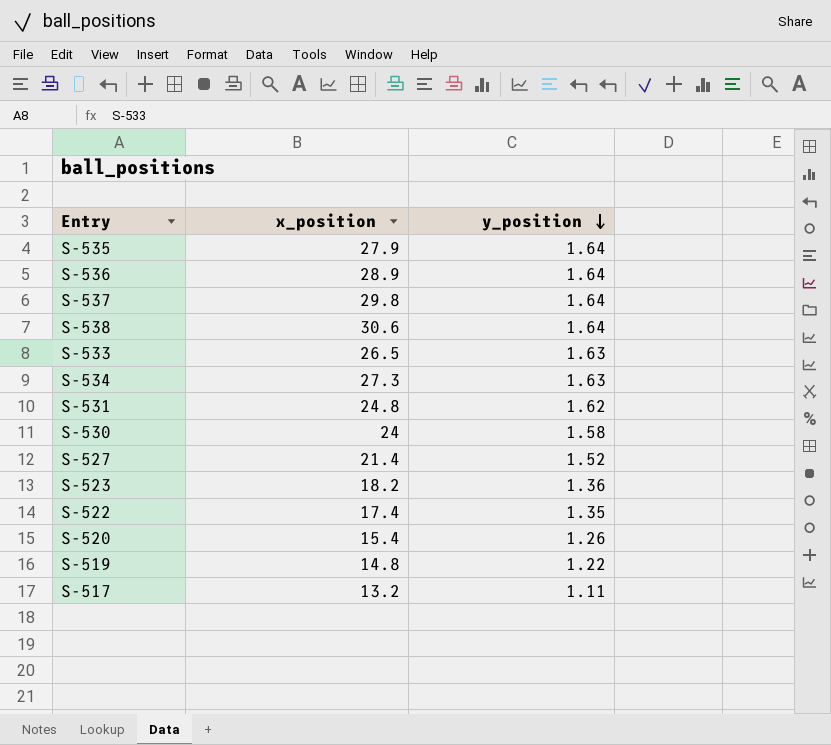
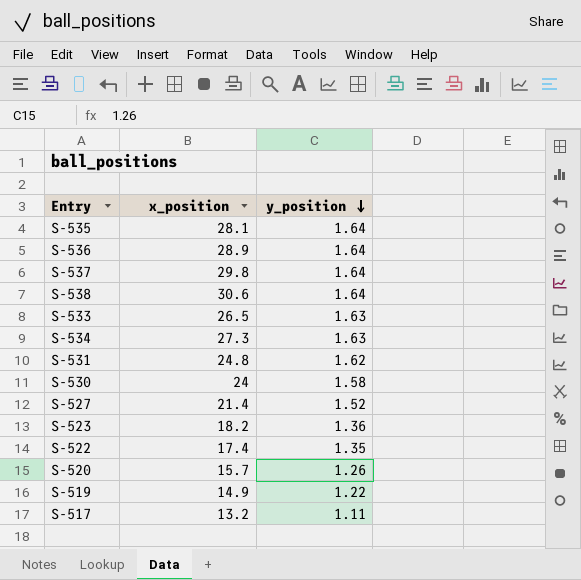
S-535 | x_position: 27.9 -> 28.1
S-520 | x_position: 15.4 -> 15.7
S-519 | x_position: 14.8 -> 14.9

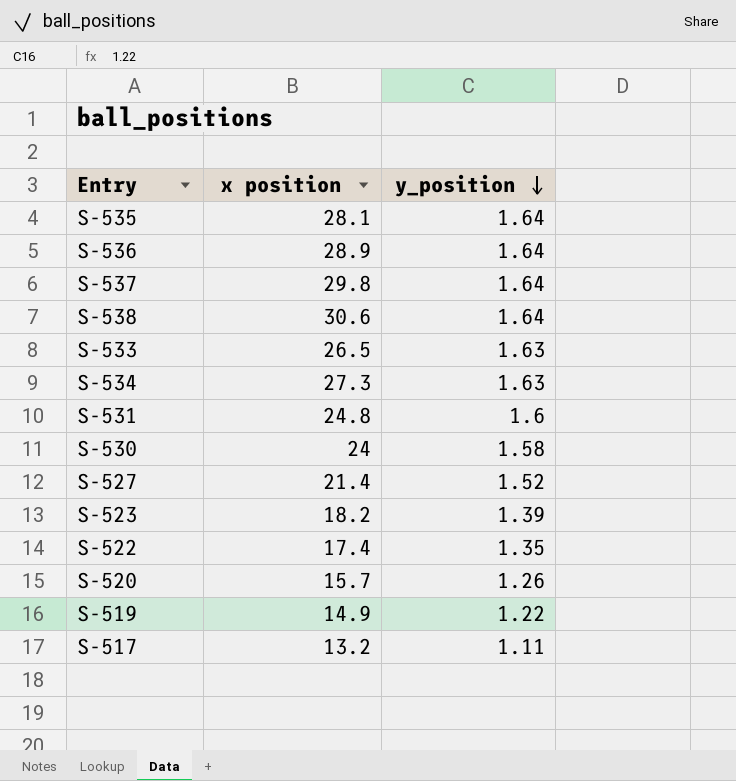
column name: x_position -> x position
S-531 | y_position: 1.62 -> 1.6
S-523 | y_position: 1.36 -> 1.39

